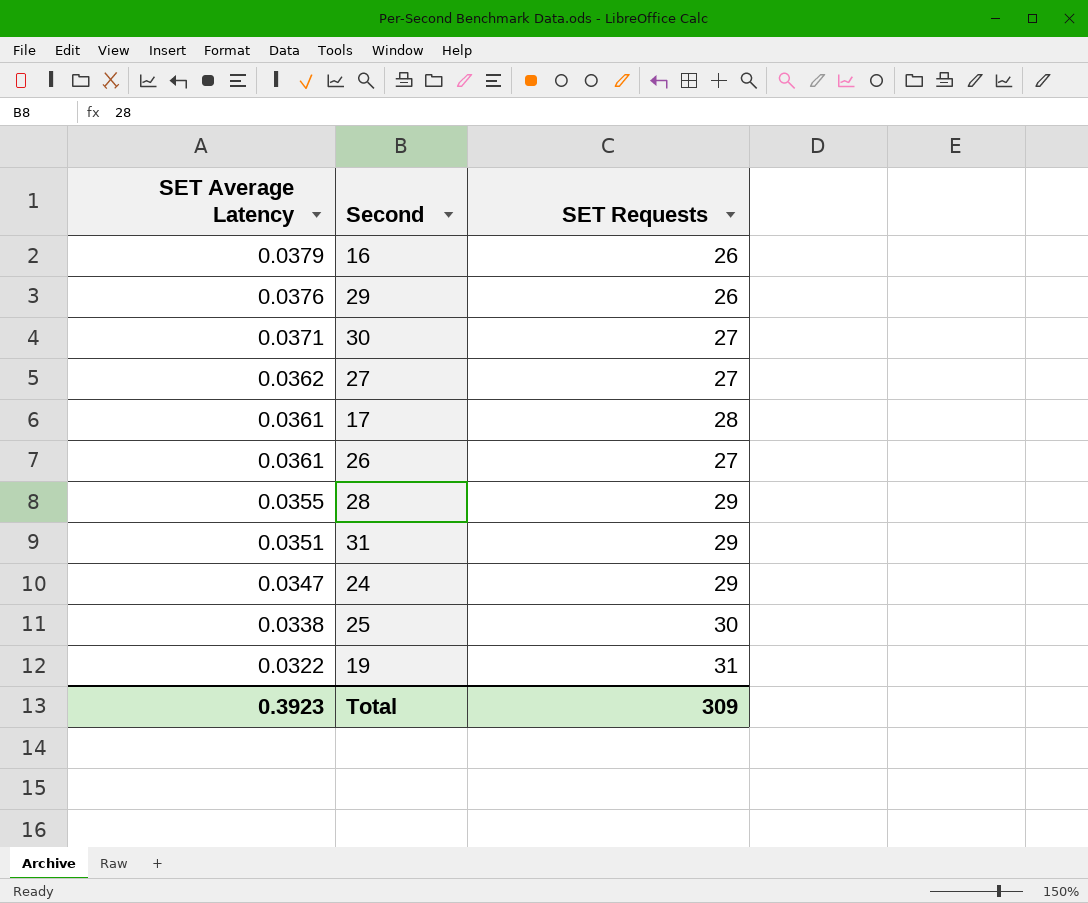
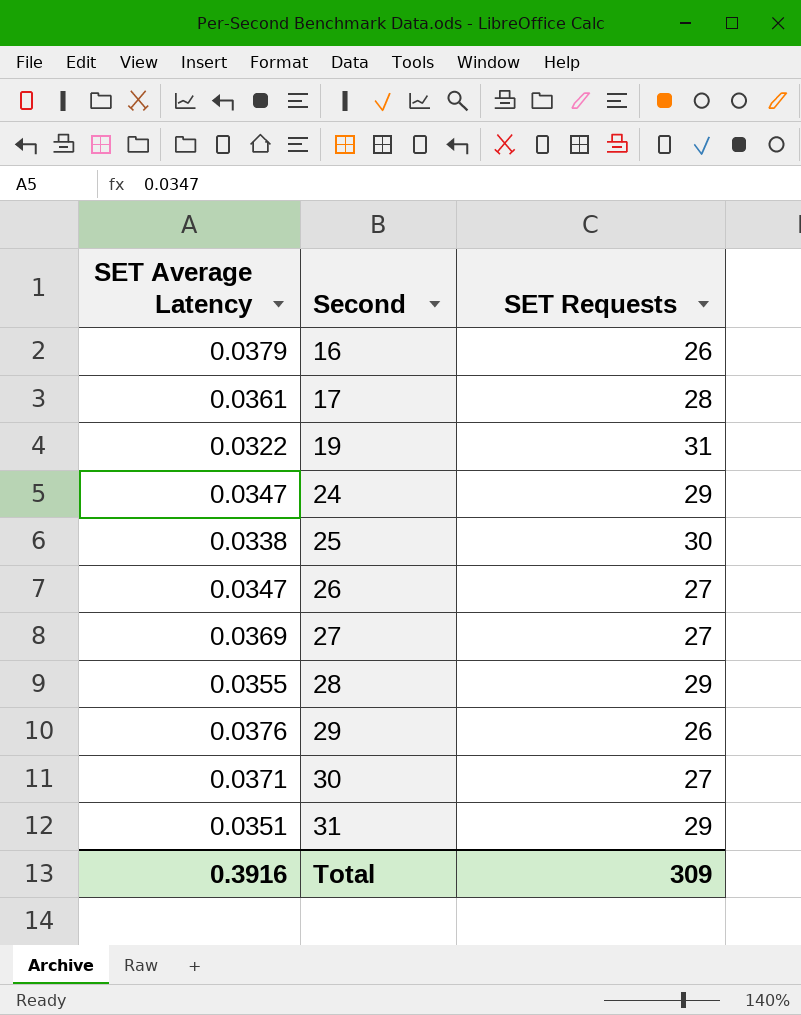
row order: SET Average Latency descending -> Second ascending
26 | SET Average Latency: 0.0361 -> 0.0347
27 | SET Average Latency: 0.0362 -> 0.0369
Total | SET Average Latency: 0.3923 -> 0.3916

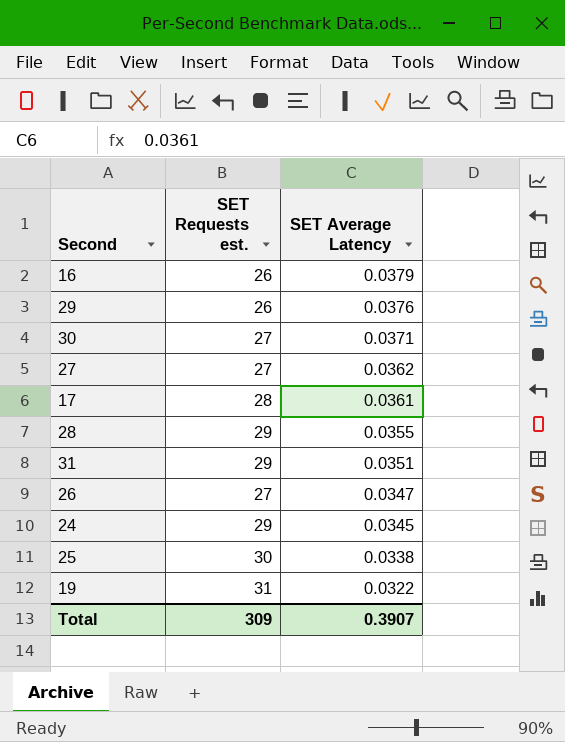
row order: Second ascending -> SET Average Latency descending
column name: SET Requests -> SET Requests est.
column SET Average Latency | position: 1 -> 3
27 | SET Average Latency: 0.0369 -> 0.0362
24 | SET Average Latency: 0.0347 -> 0.0345
Total | SET Average Latency: 0.3916 -> 0.3907

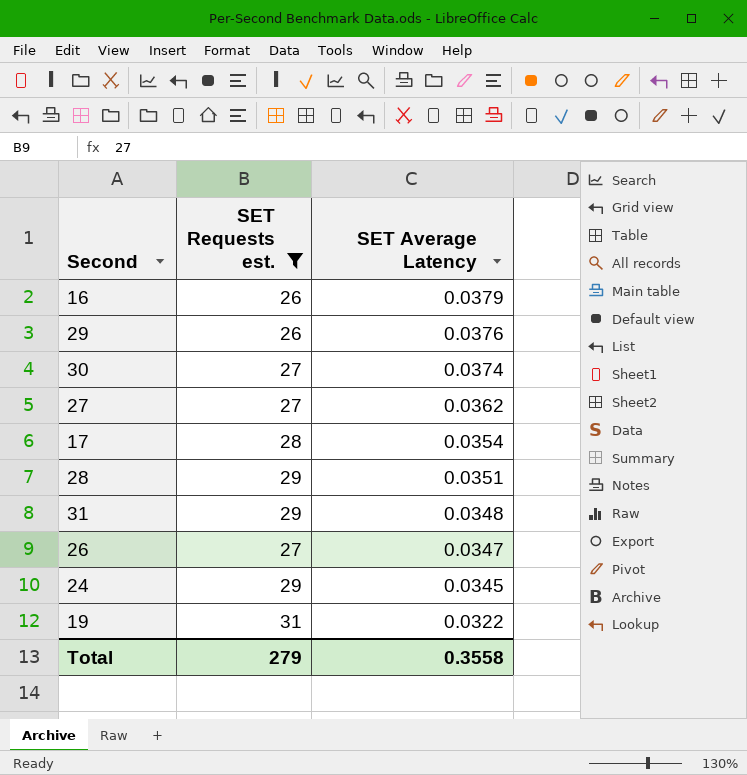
filter: none -> SET Requests est. != 30
30 | SET Average Latency: 0.0371 -> 0.0374
17 | SET Average Latency: 0.0361 -> 0.0354
28 | SET Average Latency: 0.0355 -> 0.0351
31 | SET Average Latency: 0.0351 -> 0.0348
Total | SET Requests est.: 309 -> 279
Total | SET Average Latency: 0.3907 -> 0.3558

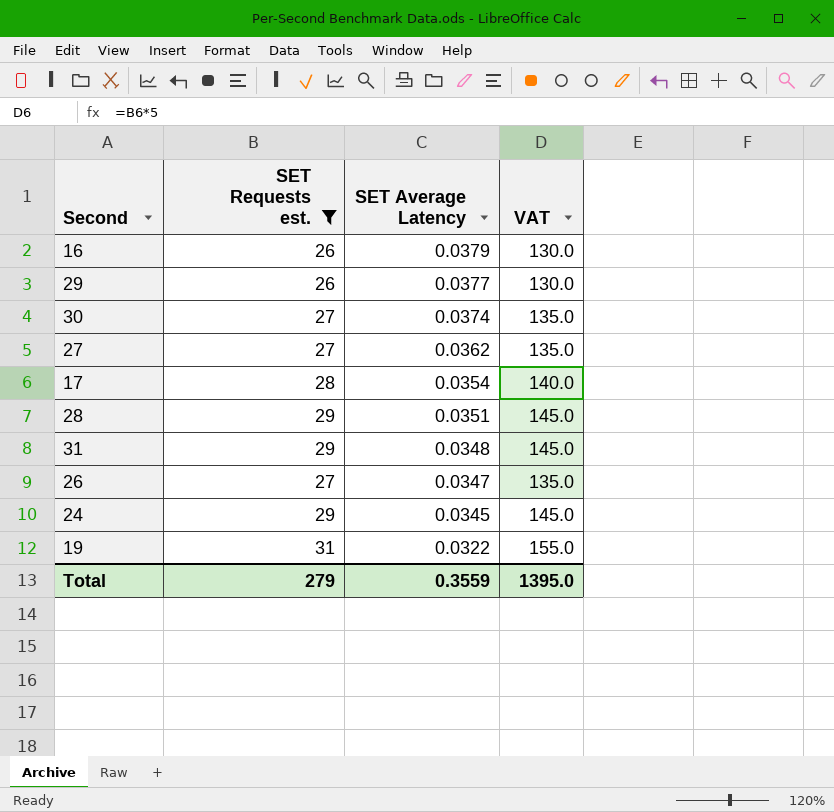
column VAT | formula: none -> [SET Requests est.] * 5
29 | SET Average Latency: 0.0376 -> 0.0377
Total | SET Average Latency: 0.3558 -> 0.3559

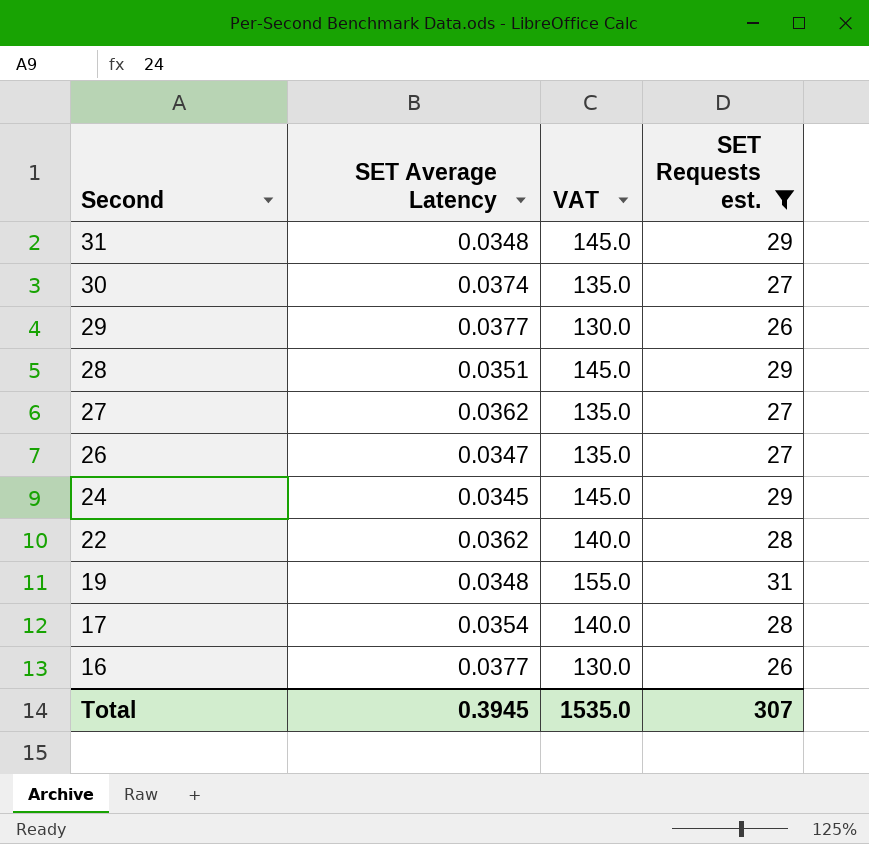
row order: SET Average Latency descending -> Second descending
column SET Requests est. | position: 2 -> 4
row 22: none -> 0.0362 | 140.0 | 28
19 | SET Average Latency: 0.0322 -> 0.0348
16 | SET Average Latency: 0.0379 -> 0.0377
Total | SET Average Latency: 0.3559 -> 0.3945
Total | VAT: 1395.0 -> 1535.0
Total | SET Requests est.: 279 -> 307

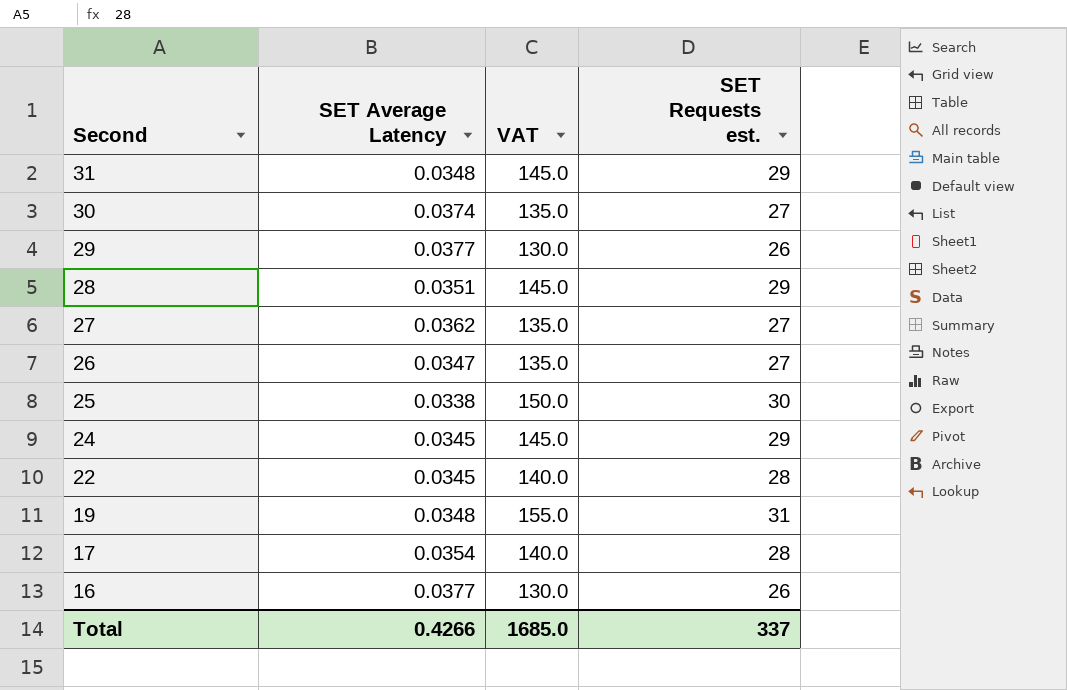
filter: SET Requests est. != 30 -> none
22 | SET Average Latency: 0.0362 -> 0.0345
Total | SET Average Latency: 0.3945 -> 0.4266
Total | VAT: 1535.0 -> 1685.0
Total | SET Requests est.: 307 -> 337

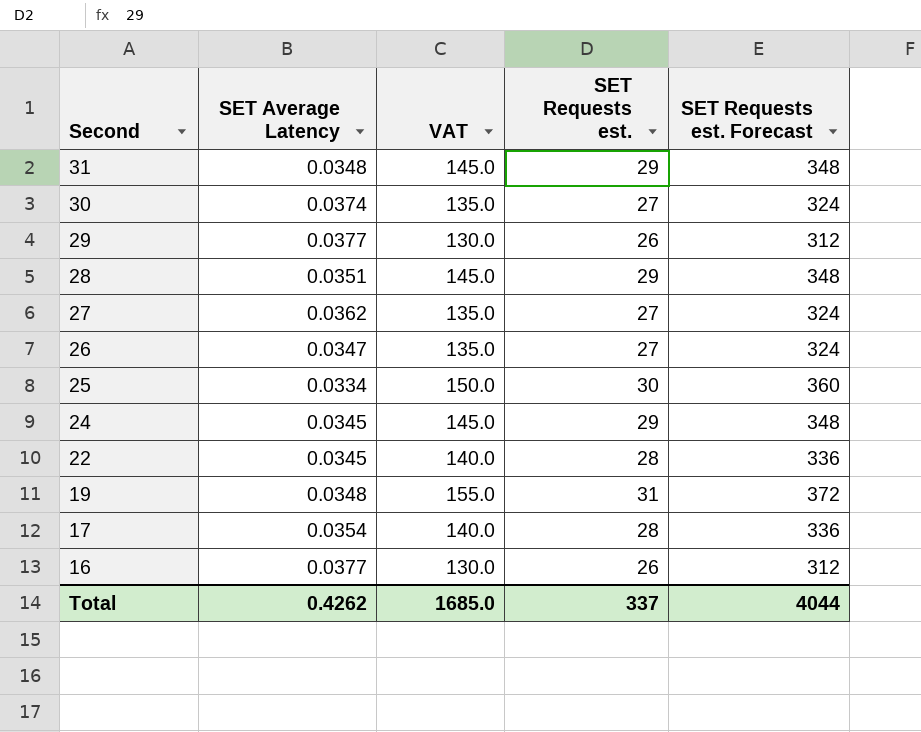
column SET Requests est. Forecast | formula: none -> [SET Requests est.] * 12
25 | SET Average Latency: 0.0338 -> 0.0334
Total | SET Average Latency: 0.4266 -> 0.4262

